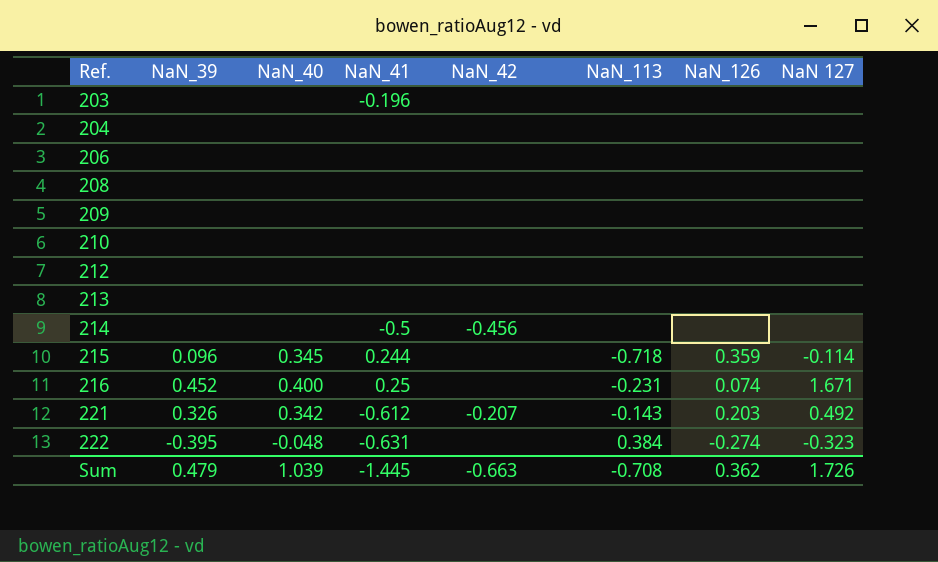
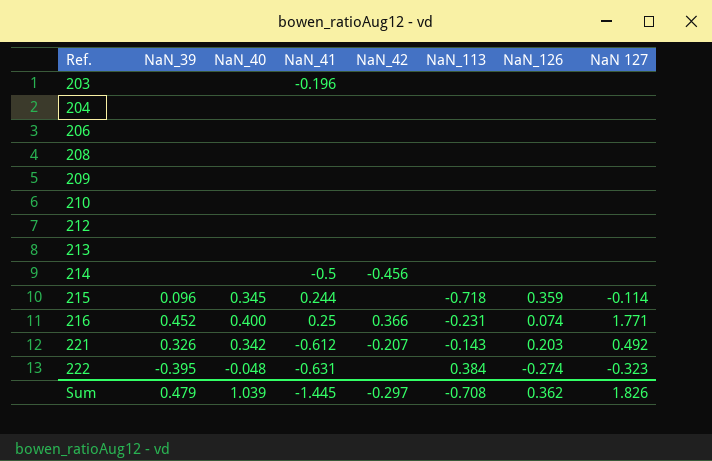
216 | NaN_42: none -> 0.366
216 | NaN 127: 1.671 -> 1.771
Sum | NaN_42: -0.663 -> -0.297
Sum | NaN 127: 1.726 -> 1.826

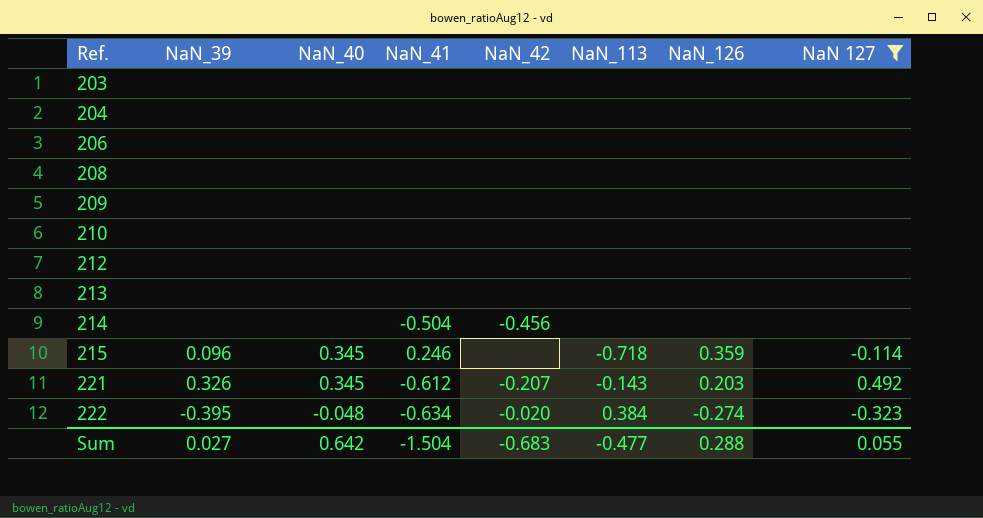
filter: none -> NaN 127 != 1.771
203 | NaN_41: -0.196 -> none
214 | NaN_41: -0.5 -> -0.504
215 | NaN_41: 0.244 -> 0.246
221 | NaN_40: 0.342 -> 0.345
222 | NaN_41: -0.631 -> -0.634
222 | NaN_42: none -> -0.020
Sum | NaN_39: 0.479 -> 0.027
Sum | NaN_40: 1.039 -> 0.642
Sum | NaN_41: -1.445 -> -1.504
Sum | NaN_42: -0.297 -> -0.683
Sum | NaN_113: -0.708 -> -0.477
Sum | NaN_126: 0.362 -> 0.288
Sum | NaN 127: 1.826 -> 0.055

